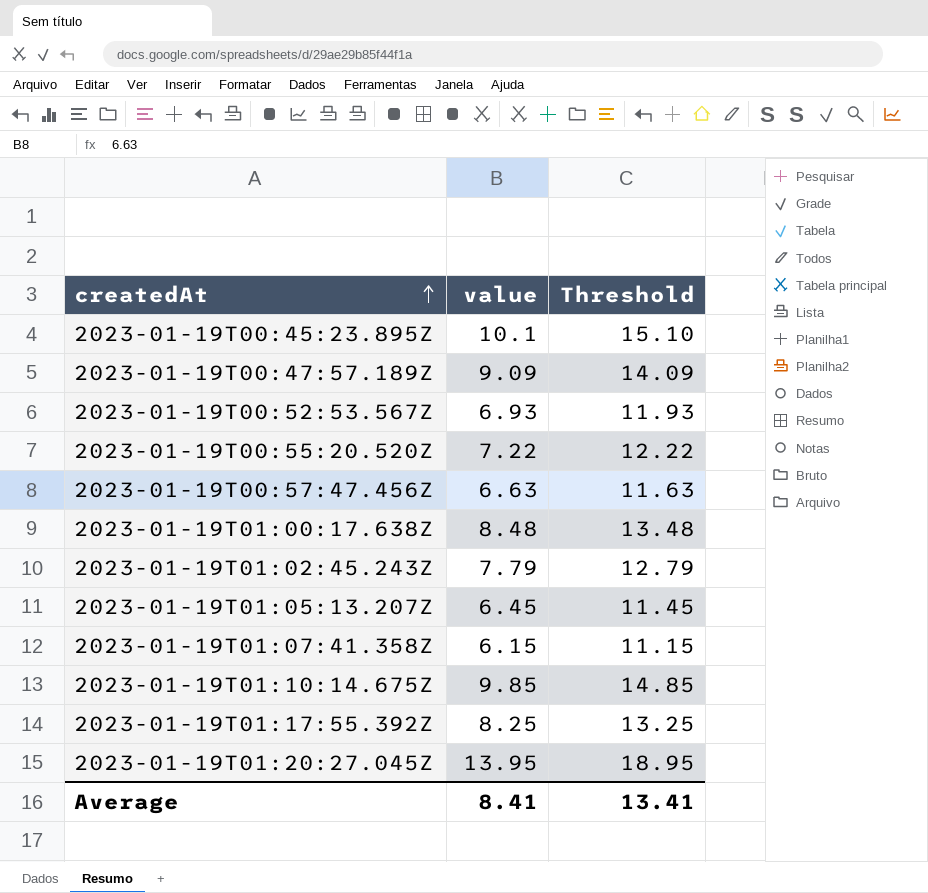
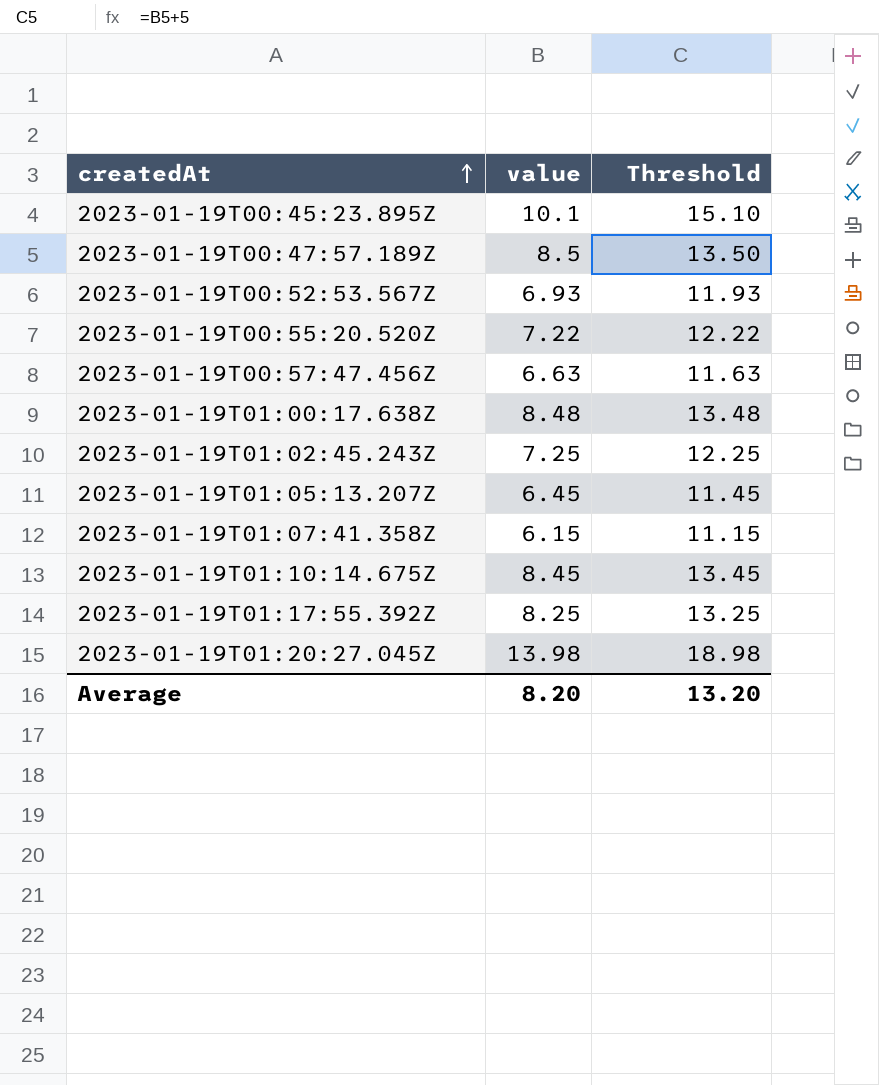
2023-01-19T00:47:57.189Z | value: 9.09 -> 8.5
2023-01-19T00:47:57.189Z | Threshold: 14.09 -> 13.50
2023-01-19T01:02:45.243Z | value: 7.79 -> 7.25
2023-01-19T01:02:45.243Z | Threshold: 12.79 -> 12.25
2023-01-19T01:10:14.675Z | value: 9.85 -> 8.45
2023-01-19T01:10:14.675Z | Threshold: 14.85 -> 13.45
2023-01-19T01:20:27.045Z | value: 13.95 -> 13.98
2023-01-19T01:20:27.045Z | Threshold: 18.95 -> 18.98
Average | value: 8.41 -> 8.20
Average | Threshold: 13.41 -> 13.20

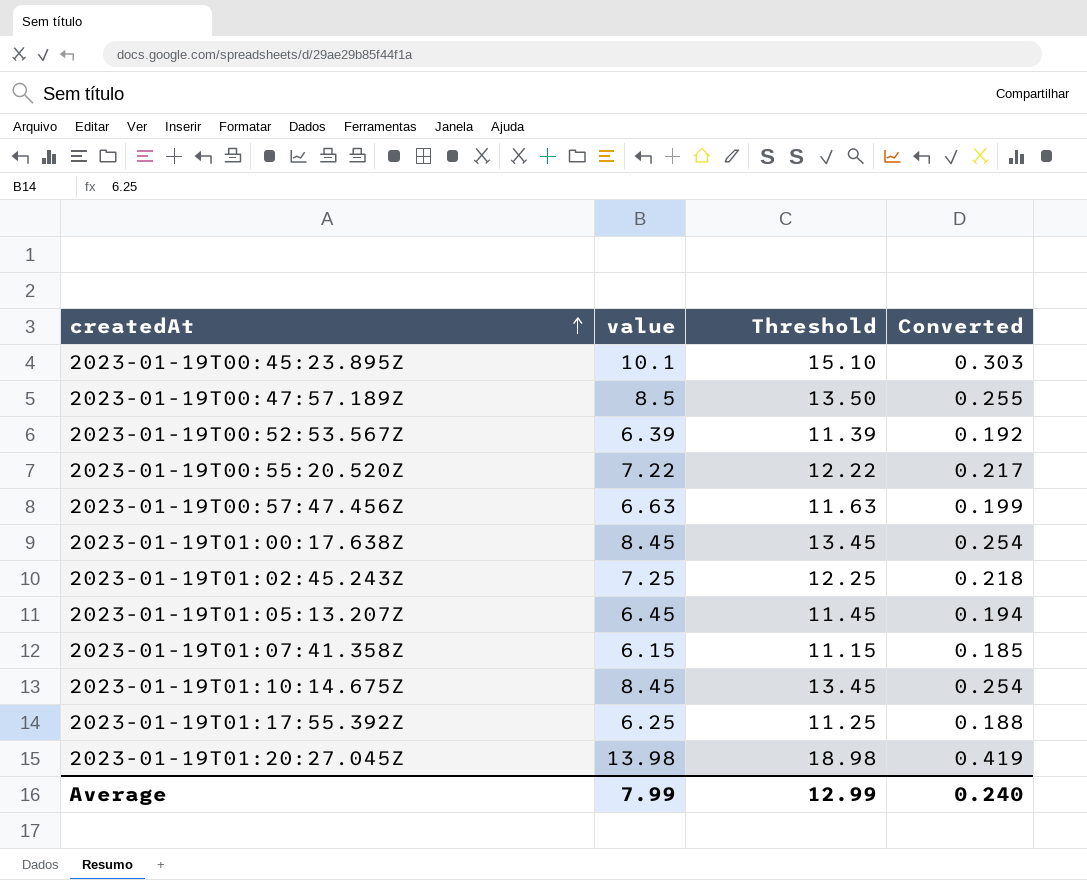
column Converted | formula: none -> [value] * 0.03
2023-01-19T00:52:53.567Z | value: 6.93 -> 6.39
2023-01-19T00:52:53.567Z | Threshold: 11.93 -> 11.39
2023-01-19T01:00:17.638Z | value: 8.48 -> 8.45
2023-01-19T01:00:17.638Z | Threshold: 13.48 -> 13.45
2023-01-19T01:17:55.392Z | value: 8.25 -> 6.25
2023-01-19T01:17:55.392Z | Threshold: 13.25 -> 11.25
Average | value: 8.20 -> 7.99
Average | Threshold: 13.20 -> 12.99

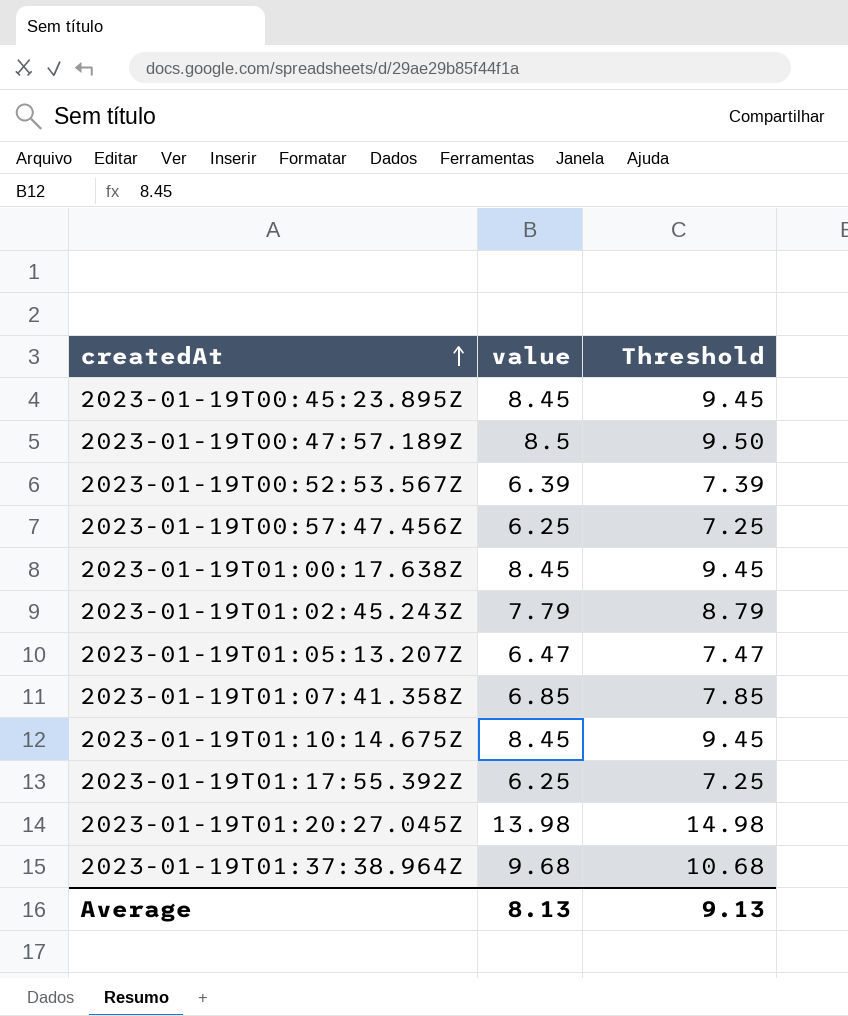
column Converted | formula: [value] * 0.03 -> none
column Threshold | formula: [value] + 5 -> [value] + 1
row 2023-01-19T00:55:20.520Z: 7.22 | 12.22 | 0.217 -> none
2023-01-19T00:45:23.895Z | value: 10.1 -> 8.45
2023-01-19T00:57:47.456Z | value: 6.63 -> 6.25
2023-01-19T01:02:45.243Z | value: 7.25 -> 7.79
2023-01-19T01:05:13.207Z | value: 6.45 -> 6.47
2023-01-19T01:07:41.358Z | value: 6.15 -> 6.85
row 2023-01-19T01:37:38.964Z: none -> 9.68 | 10.68
Average | value: 7.99 -> 8.13
Average | Threshold: 12.99 -> 9.13

